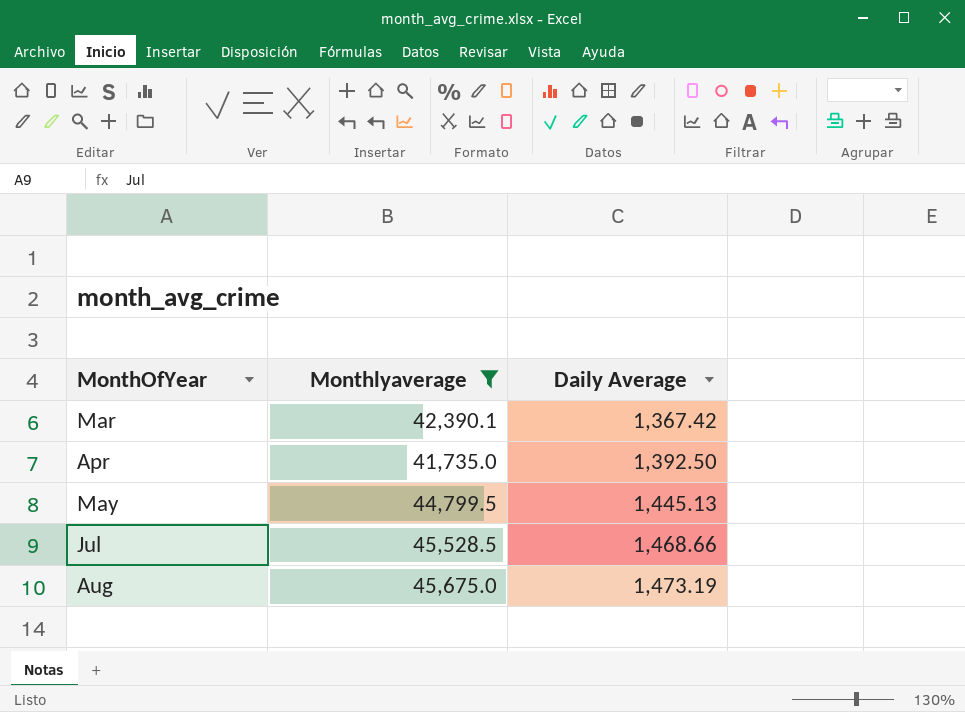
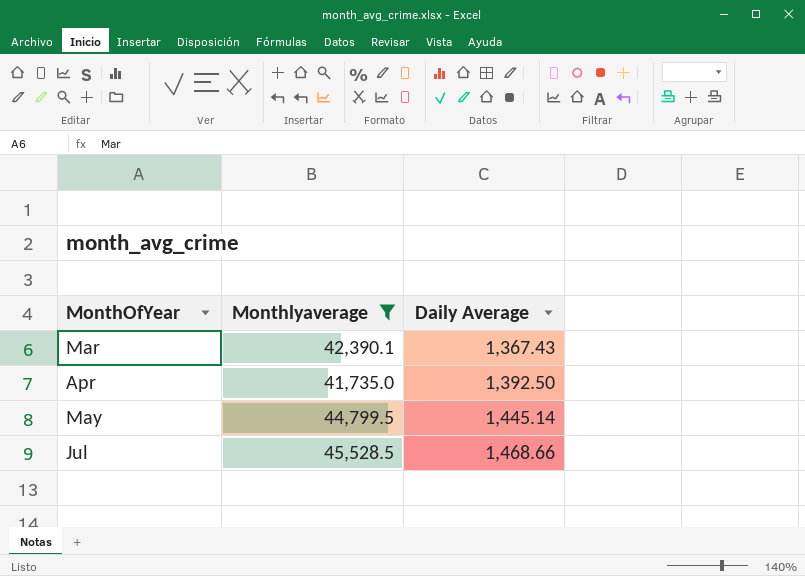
row Aug: 45,675.0 | 1,473.19 -> none
Mar | Daily Average: 1,367.42 -> 1,367.43
May | Daily Average: 1,445.13 -> 1,445.14

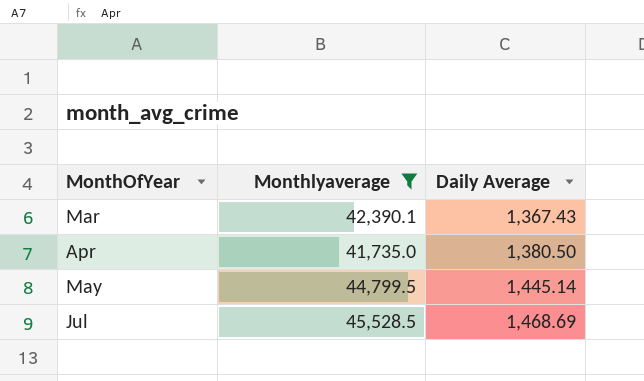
Apr | Daily Average: 1,392.50 -> 1,380.50
Jul | Daily Average: 1,468.66 -> 1,468.69

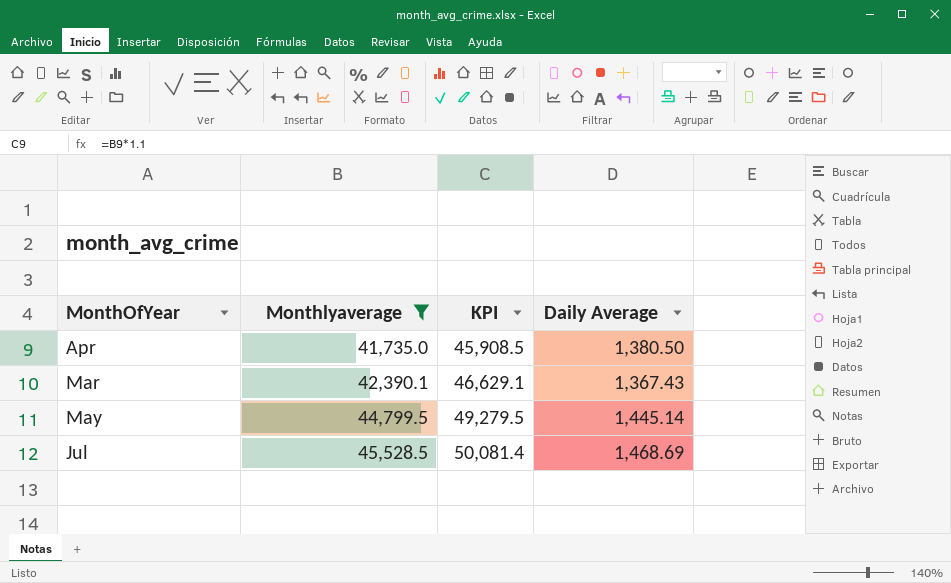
row order: MonthOfYear ascending -> Monthlyaverage ascending
column KPI | formula: none -> [Monthlyaverage] * 1.1

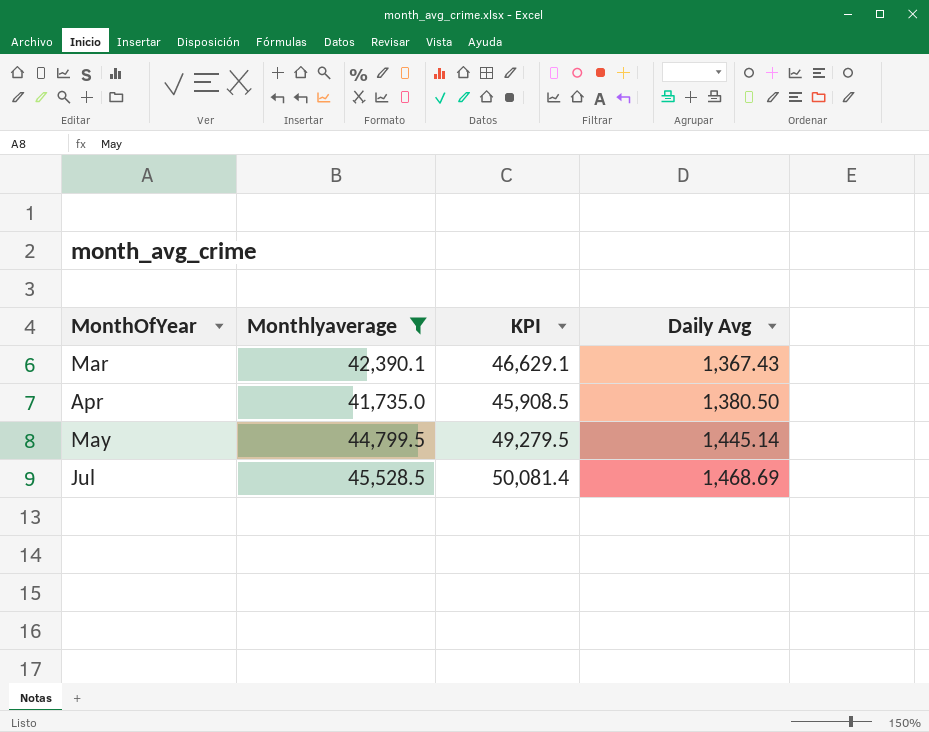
row order: Monthlyaverage ascending -> MonthOfYear ascending
column name: Daily Average -> Daily Avg

